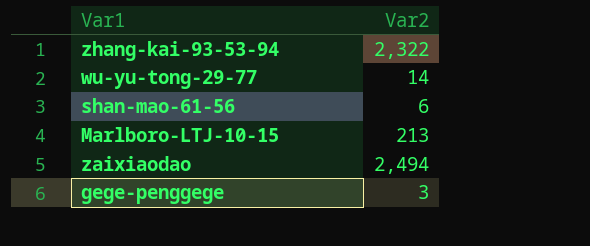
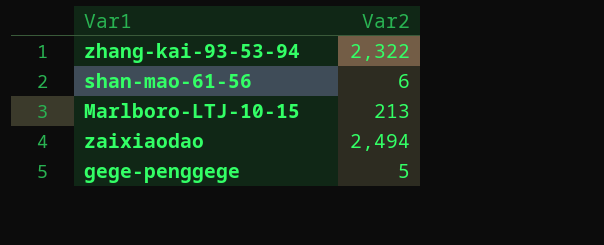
row wu-yu-tong-29-77: 14 -> none
gege-penggege | Var2: 3 -> 5

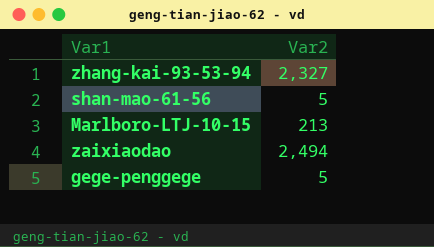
zhang-kai-93-53-94 | Var2: 2,322 -> 2,327
shan-mao-61-56 | Var2: 6 -> 5

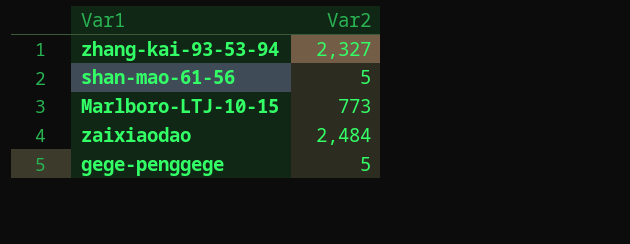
Marlboro-LTJ-10-15 | Var2: 213 -> 773
zaixiaodao | Var2: 2,494 -> 2,484

